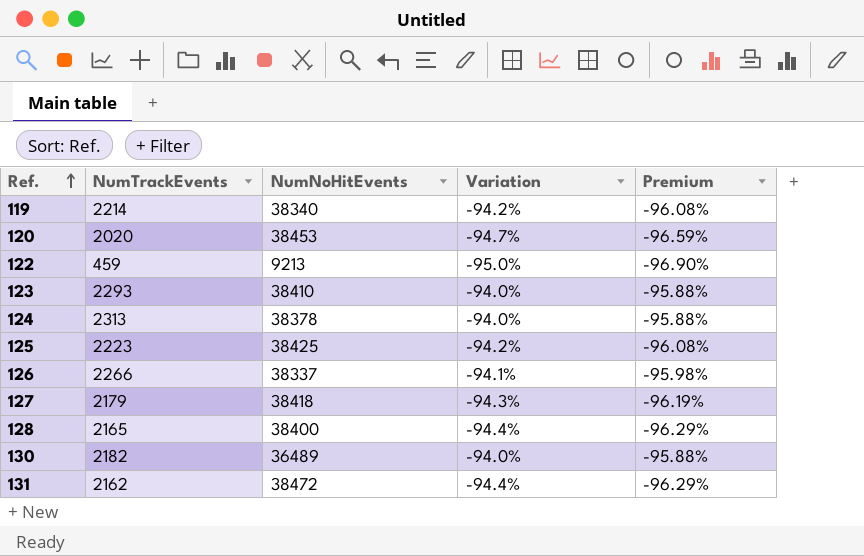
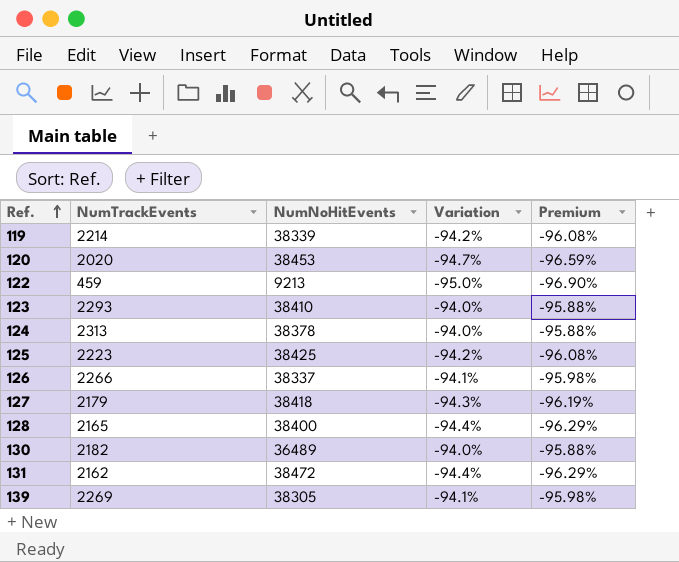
119 | NumNoHitEvents: 38340 -> 38339
row 139: none -> 2269 | 38305 | -94.1% | -95.98%

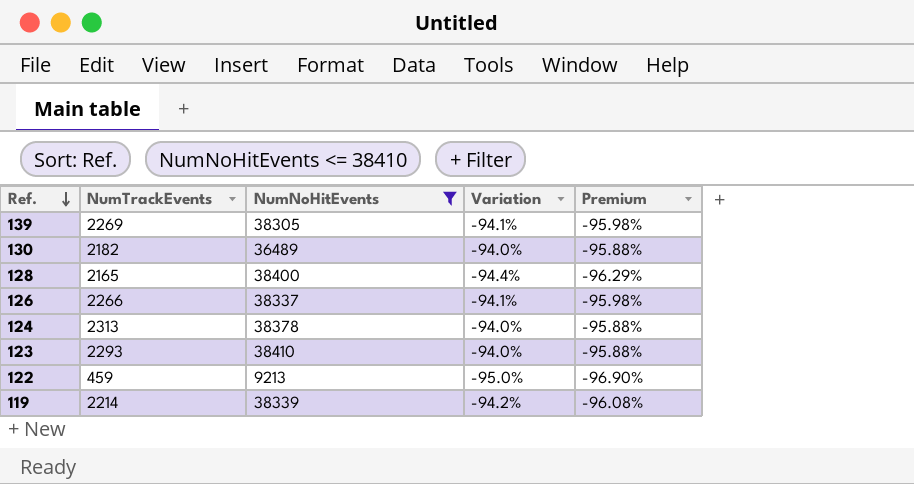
filter: none -> NumNoHitEvents <= 38410
row order: Ref. ascending -> Ref. descending

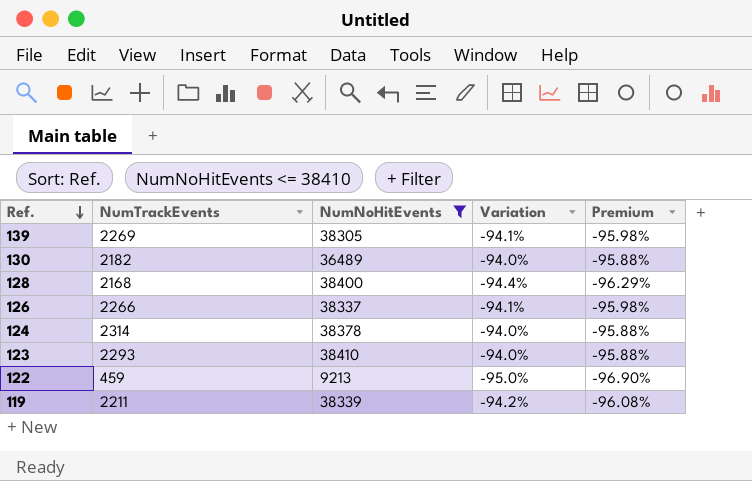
128 | NumTrackEvents: 2165 -> 2168
124 | NumTrackEvents: 2313 -> 2314
119 | NumTrackEvents: 2214 -> 2211

